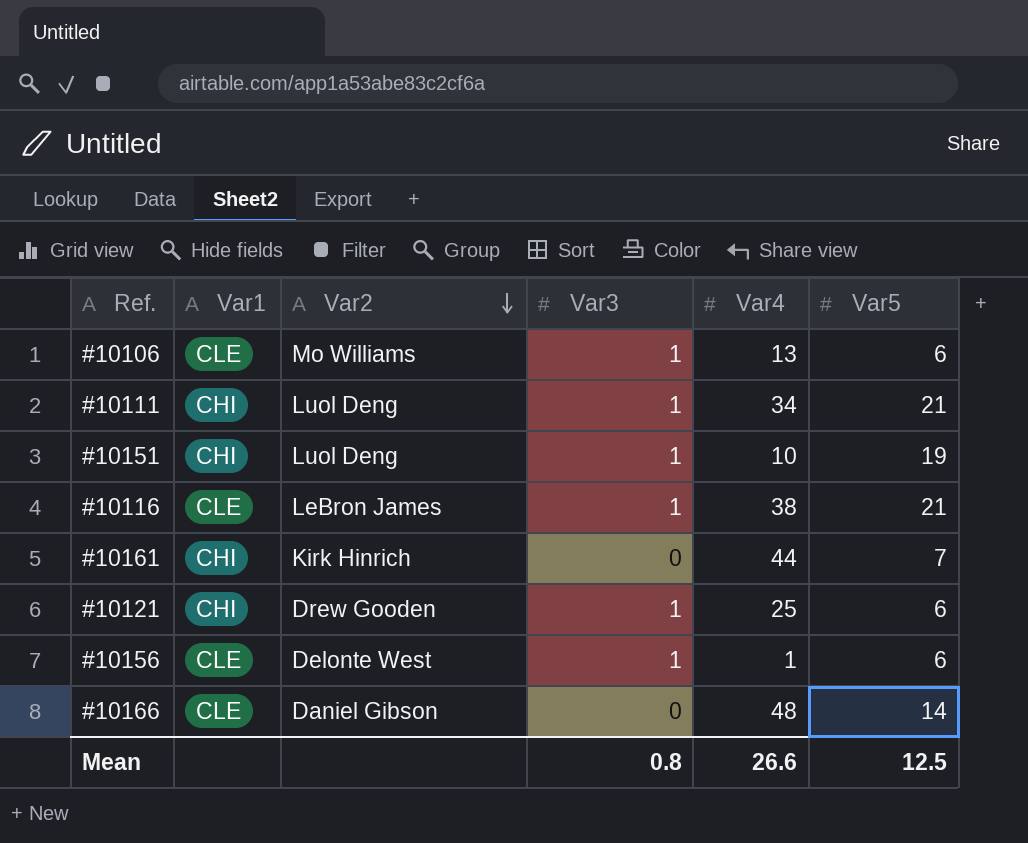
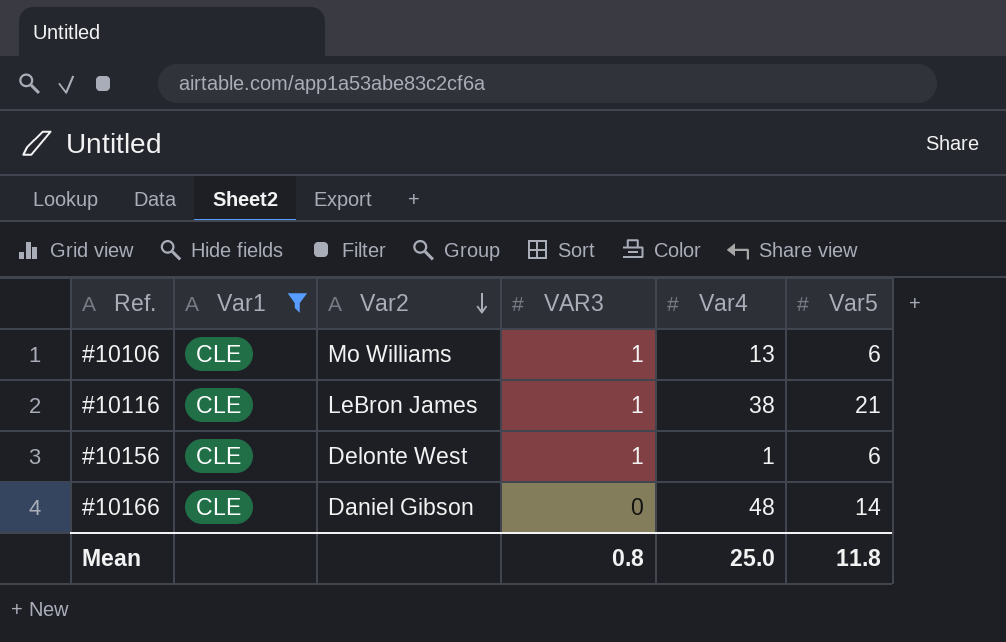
filter: none -> Var1 = CLE
column name: Var3 -> VAR3
Mean | Var4: 26.6 -> 25.0
Mean | Var5: 12.5 -> 11.8

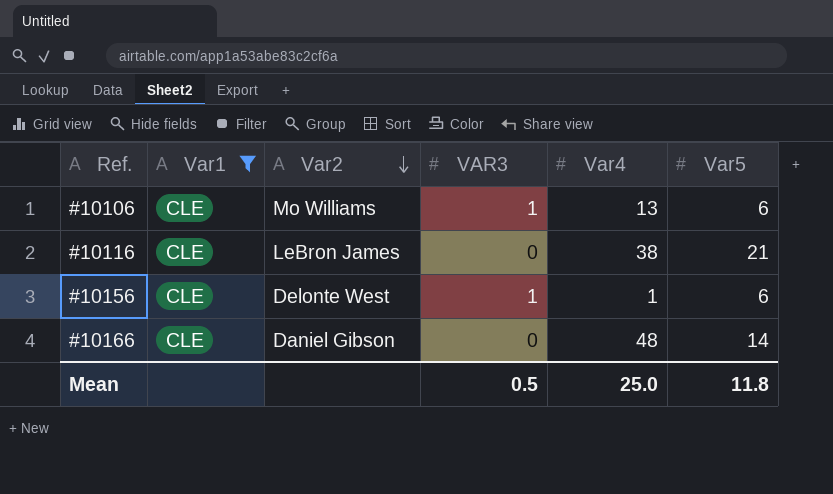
#10116 | VAR3: 1 -> 0
Mean | VAR3: 0.8 -> 0.5

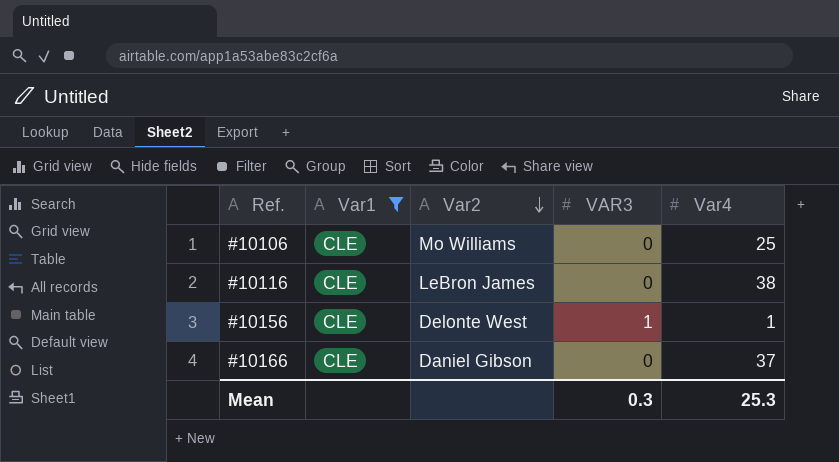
column Var5 | position: 6 -> none
#10106 | VAR3: 1 -> 0
#10106 | Var4: 13 -> 25
#10166 | Var4: 48 -> 37
Mean | VAR3: 0.5 -> 0.3
Mean | Var4: 25.0 -> 25.3

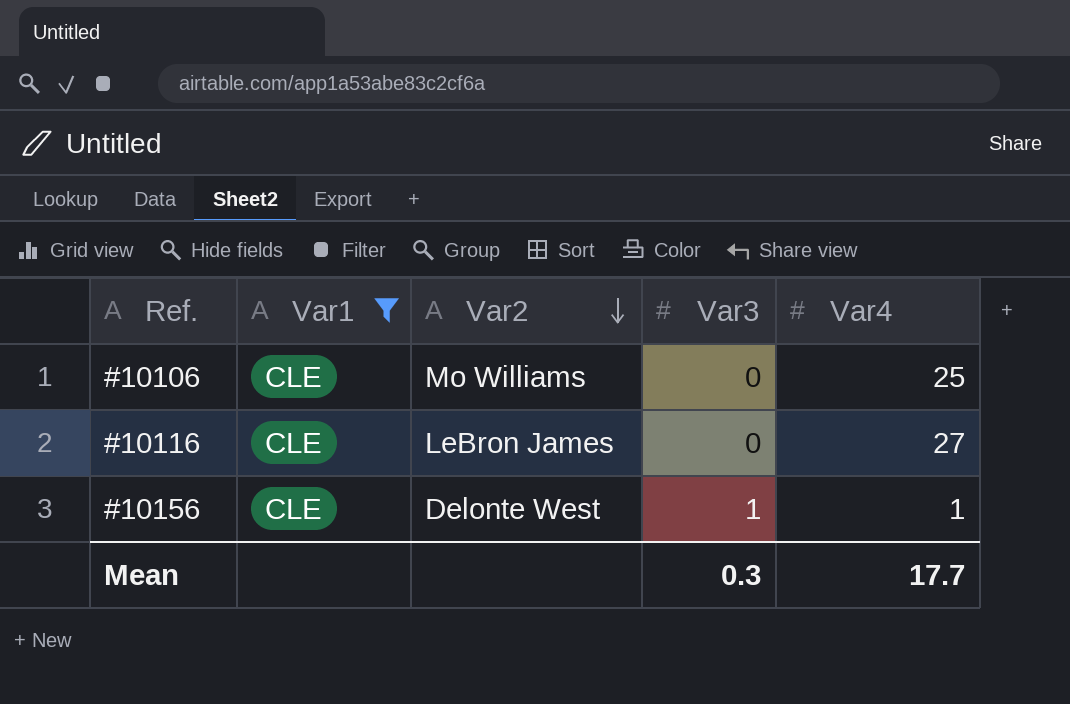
column name: VAR3 -> Var3
row #10166: CLE | Daniel Gibson | 0 | 37 -> none
#10116 | Var4: 38 -> 27
Mean | Var4: 25.3 -> 17.7

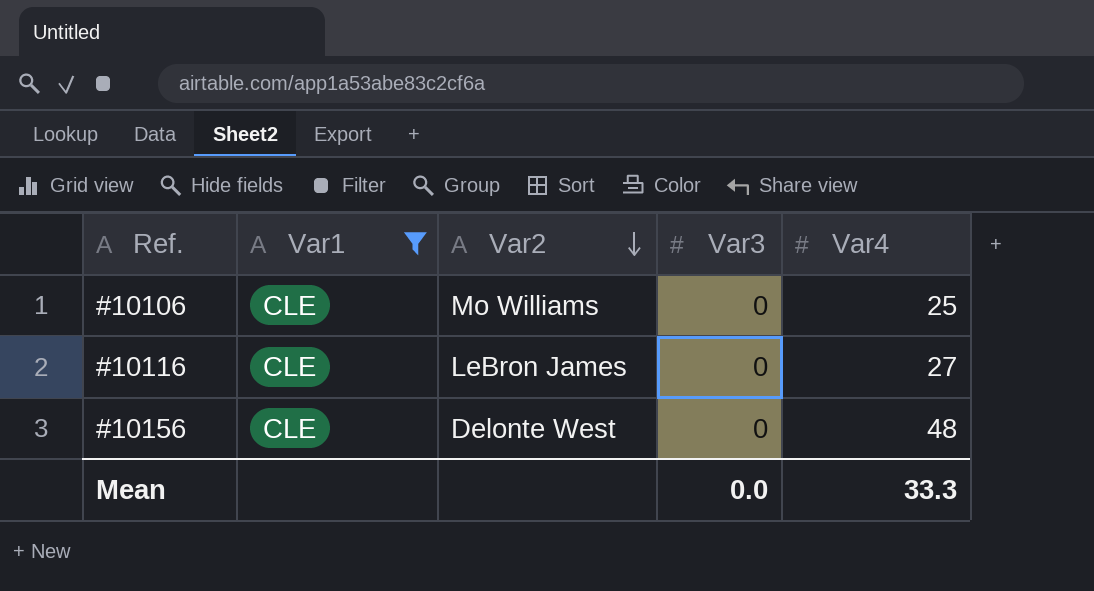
#10156 | Var3: 1 -> 0
#10156 | Var4: 1 -> 48
Mean | Var3: 0.3 -> 0.0
Mean | Var4: 17.7 -> 33.3

